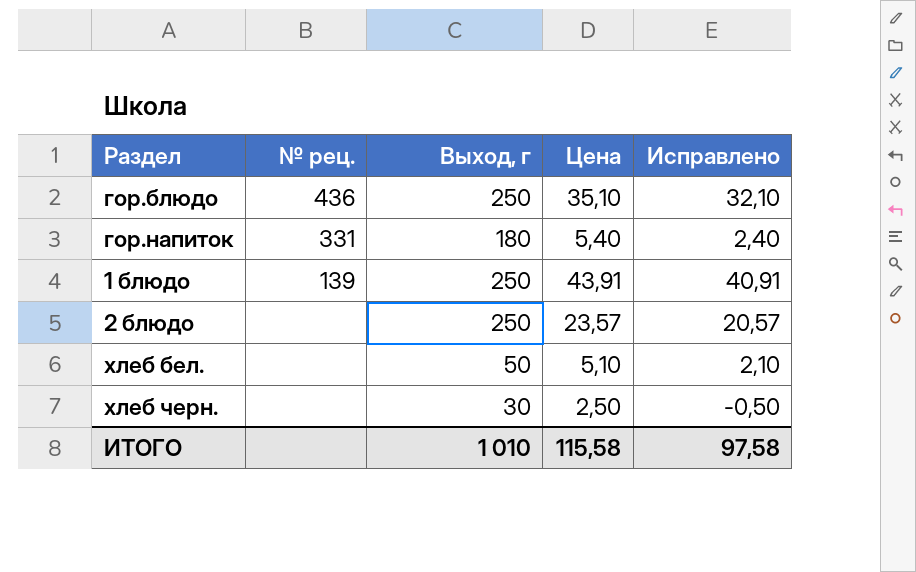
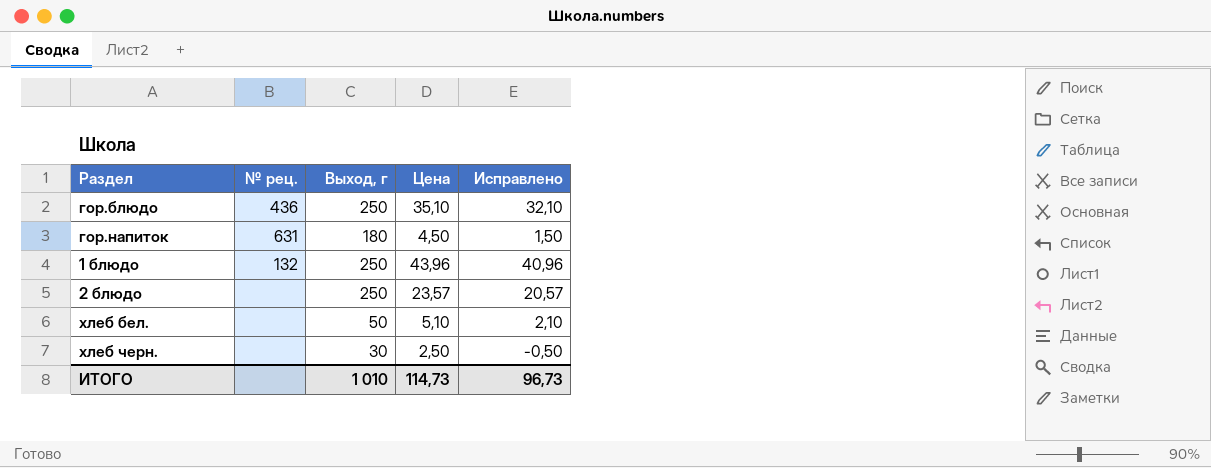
гор.напиток | № рец.: 331 -> 631
гор.напиток | Цена: 5,40 -> 4,50
гор.напиток | Исправлено: 2,40 -> 1,50
1 блюдо | № рец.: 139 -> 132
1 блюдо | Цена: 43,91 -> 43,96
1 блюдо | Исправлено: 40,91 -> 40,96
ИТОГО | Цена: 115,58 -> 114,73
ИТОГО | Исправлено: 97,58 -> 96,73

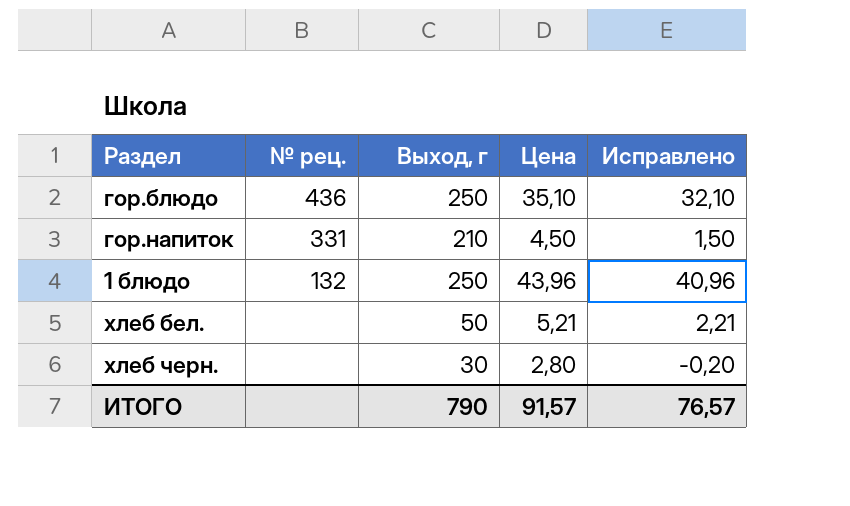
row 2 блюдо: none | 250 | 23,57 | 20,57 -> none
гор.напиток | № рец.: 631 -> 331
гор.напиток | Выход, г: 180 -> 210
хлеб бел. | Цена: 5,10 -> 5,21
хлеб бел. | Исправлено: 2,10 -> 2,21
хлеб черн. | Цена: 2,50 -> 2,80
хлеб черн. | Исправлено: -0,50 -> -0,20
ИТОГО | Выход, г: 1 010 -> 790
ИТОГО | Цена: 114,73 -> 91,57
ИТОГО | Исправлено: 96,73 -> 76,57

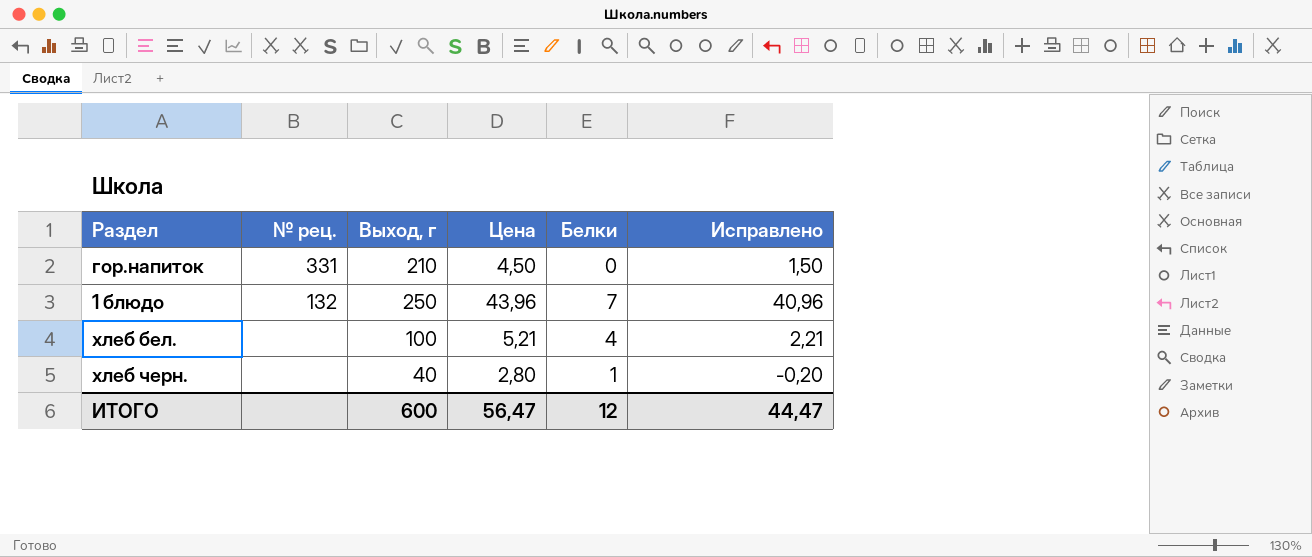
column Белки | position: none -> 5
row гор.блюдо: 436 | 250 | 35,10 | 32,10 -> none
хлеб бел. | Выход, г: 50 -> 100
хлеб черн. | Выход, г: 30 -> 40
ИТОГО | Выход, г: 790 -> 600
ИТОГО | Цена: 91,57 -> 56,47
ИТОГО | Исправлено: 76,57 -> 44,47

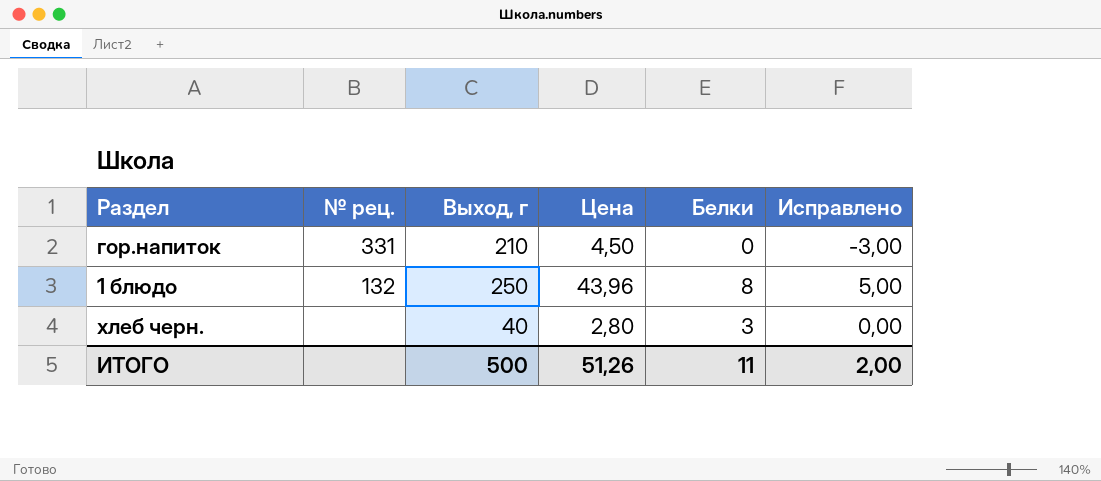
column Исправлено | formula: [Цена] - 3 -> [Белки] - 3
row хлеб бел.: none | 100 | 5,21 | 4 | 2,21 -> none
1 блюдо | Белки: 7 -> 8
хлеб черн. | Белки: 1 -> 3
ИТОГО | Выход, г: 600 -> 500
ИТОГО | Цена: 56,47 -> 51,26
ИТОГО | Белки: 12 -> 11
ИТОГО | Исправлено: 44,47 -> 2,00

